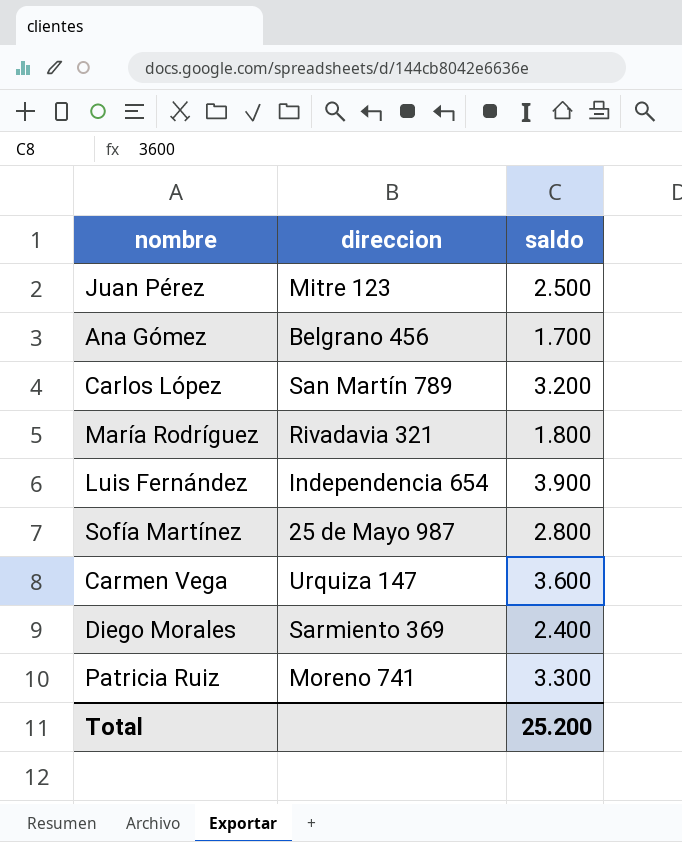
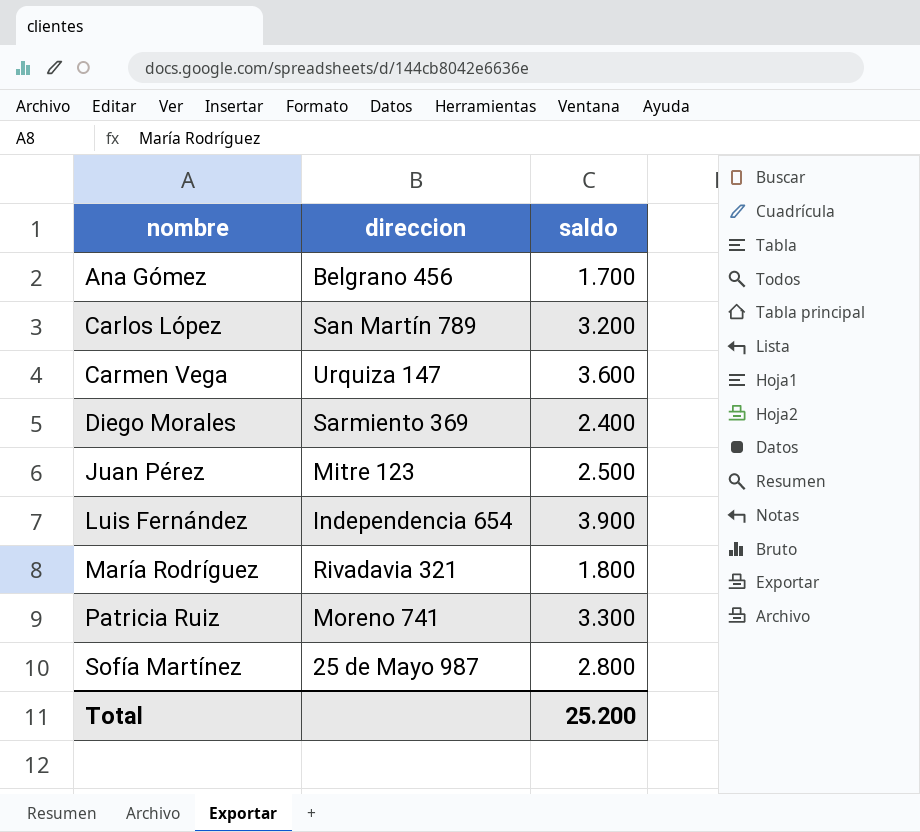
row order: none -> nombre ascending

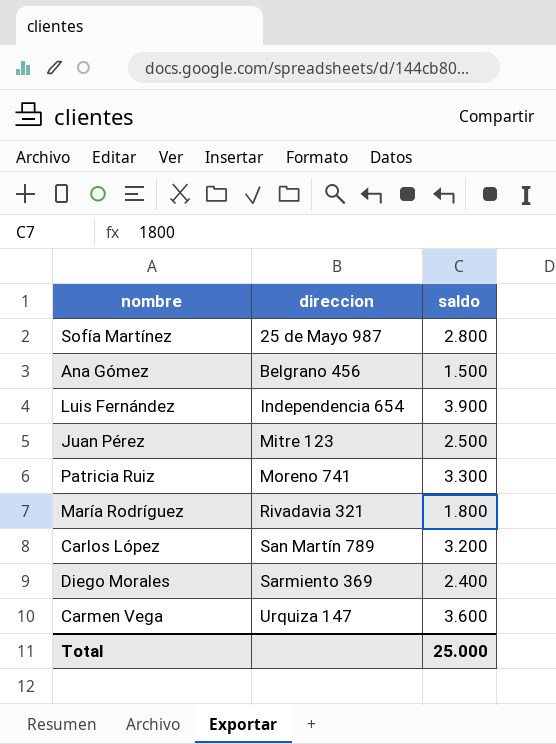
row order: nombre ascending -> direccion ascending
Ana Gómez | saldo: 1.700 -> 1.500
Total | saldo: 25.200 -> 25.000

